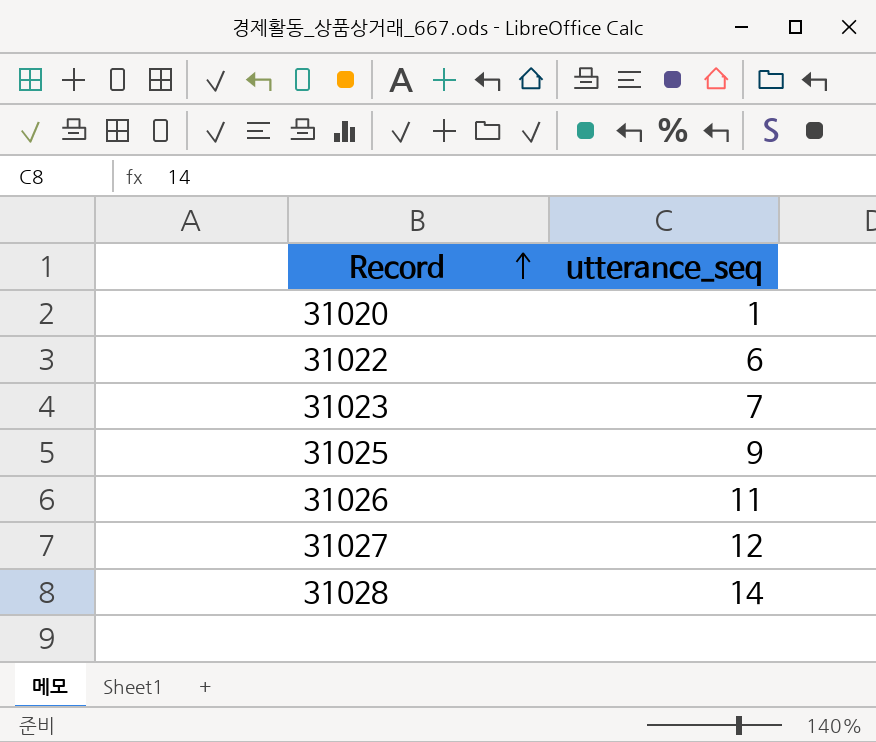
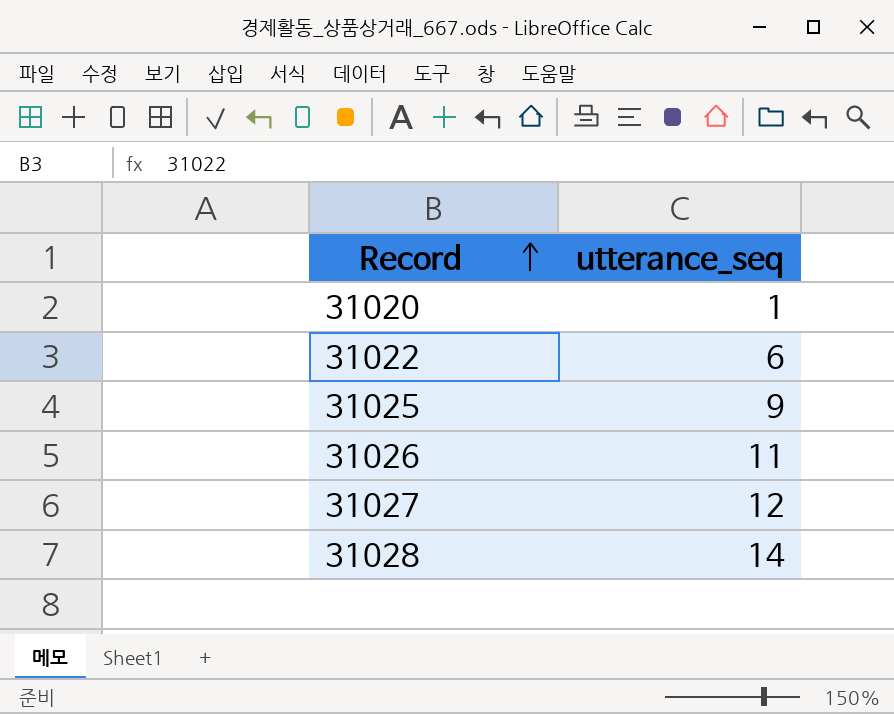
row 31023: 7 -> none

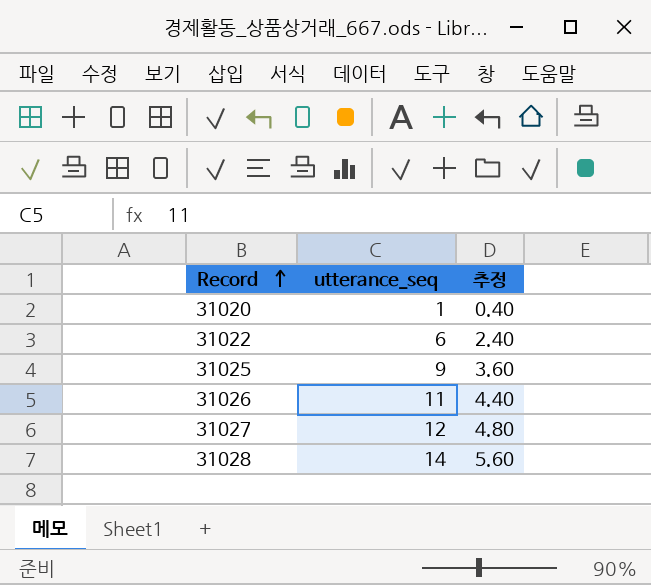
column 추정 | formula: none -> [utterance_seq] * 0.4

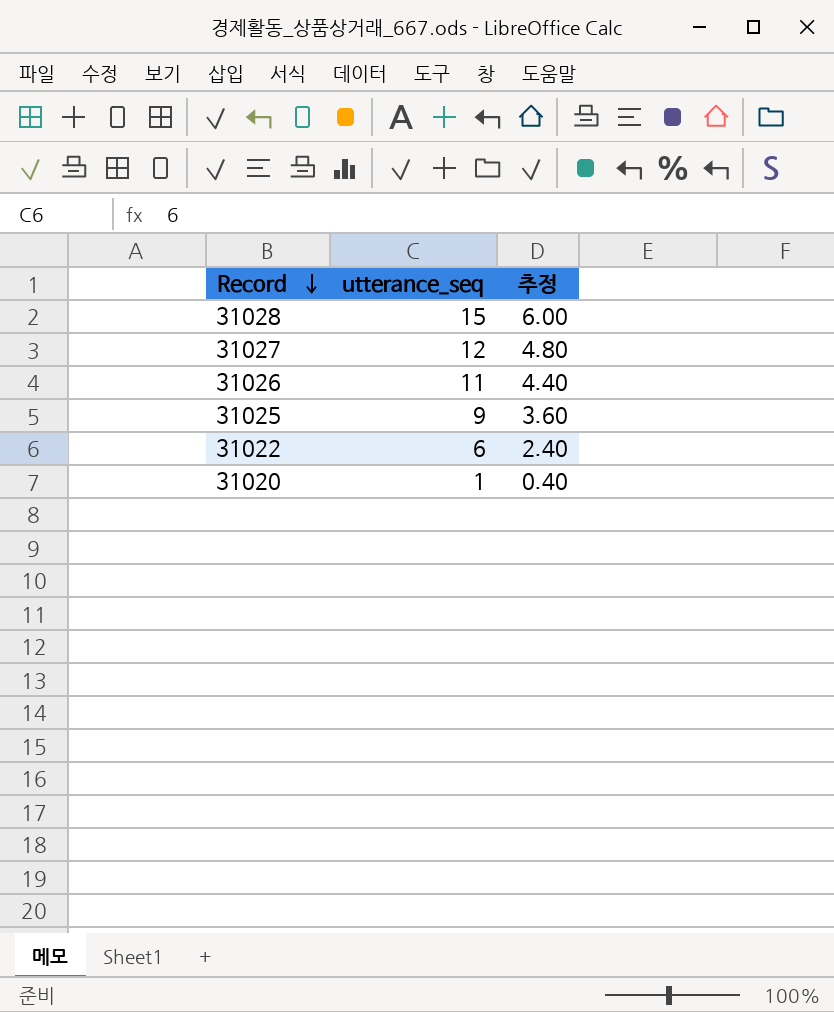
row order: Record ascending -> Record descending
31028 | utterance_seq: 14 -> 15
31028 | 추정: 5.60 -> 6.00

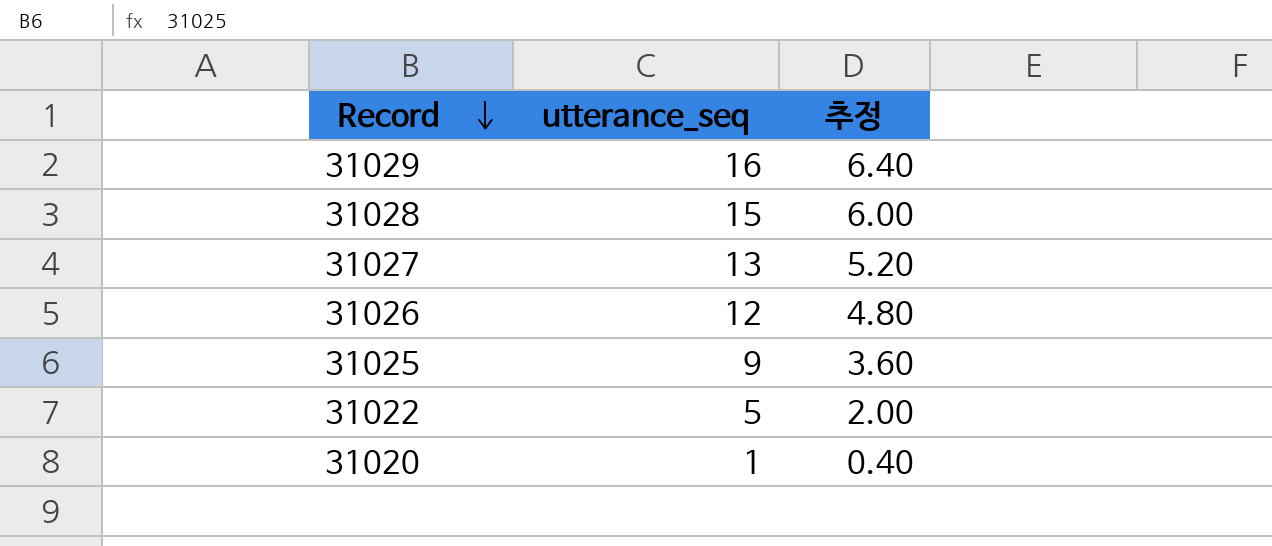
row 31029: none -> 16 | 6.40
31027 | utterance_seq: 12 -> 13
31027 | 추정: 4.80 -> 5.20
31026 | utterance_seq: 11 -> 12
31026 | 추정: 4.40 -> 4.80
31022 | utterance_seq: 6 -> 5
31022 | 추정: 2.40 -> 2.00

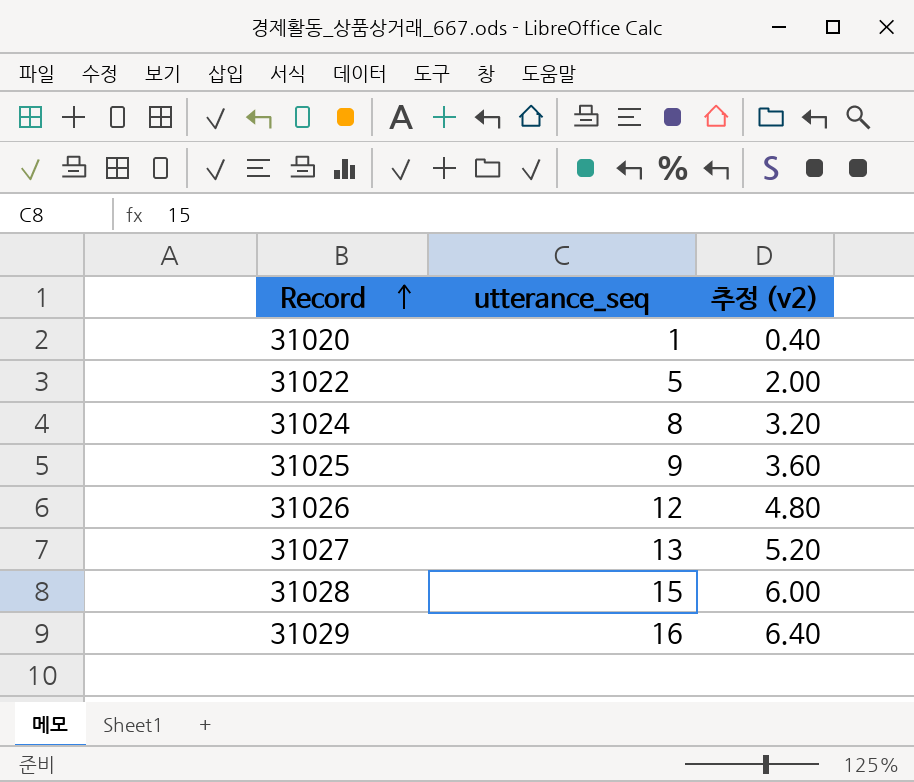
row order: Record descending -> Record ascending
column name: 추정 -> 추정 (v2)
row 31024: none -> 8 | 3.20

